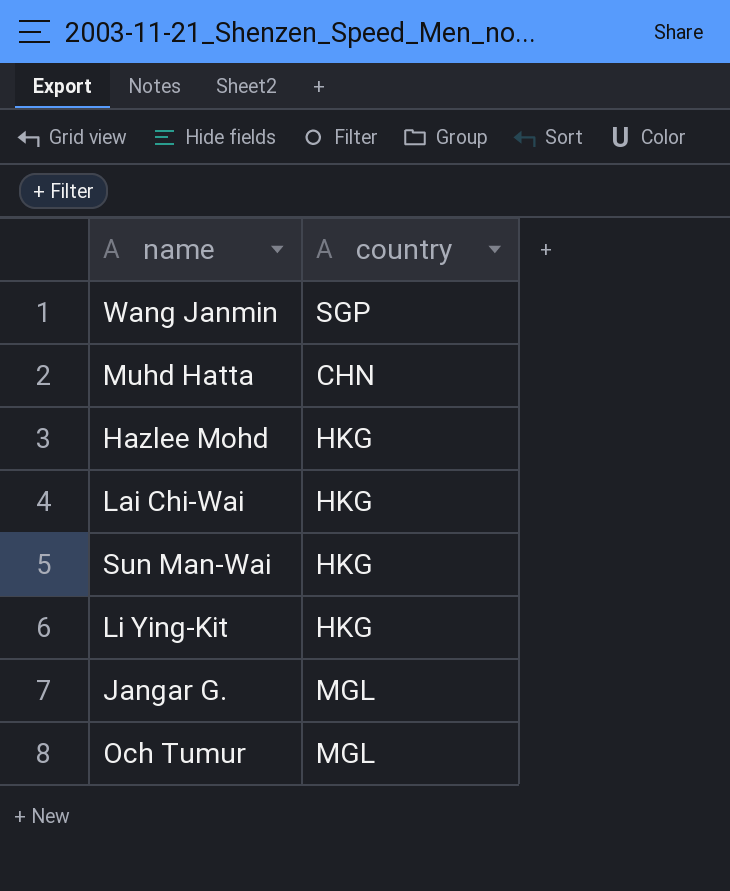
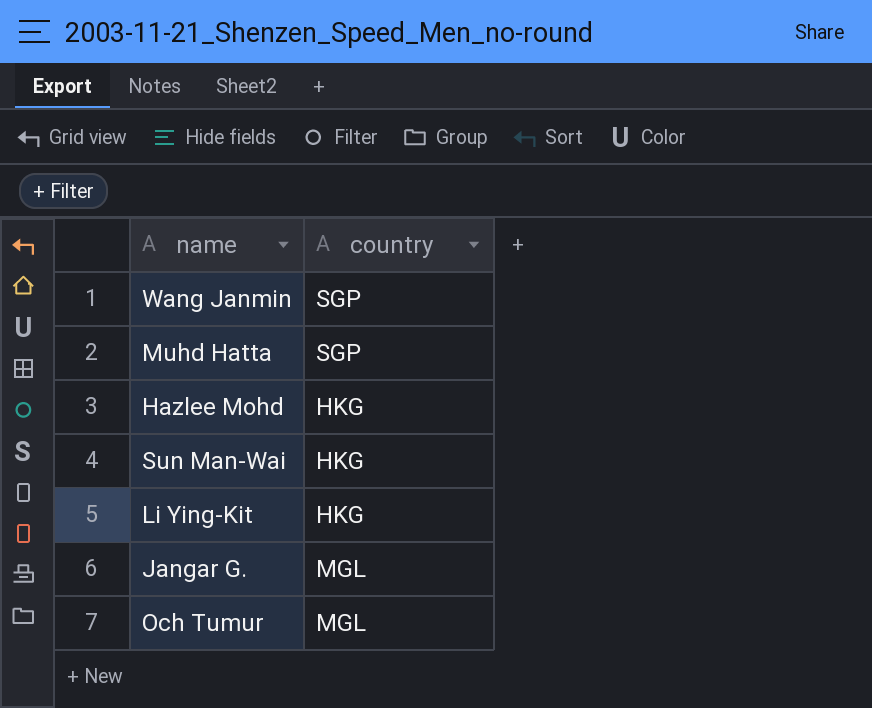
row Lai Chi-Wai: HKG -> none
Muhd Hatta | country: CHN -> SGP

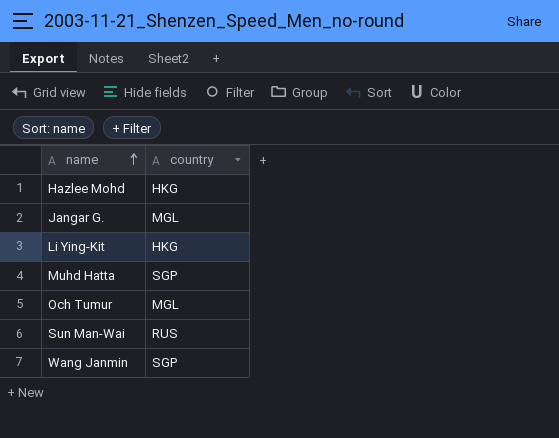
row order: none -> name ascending
Sun Man-Wai | country: HKG -> RUS

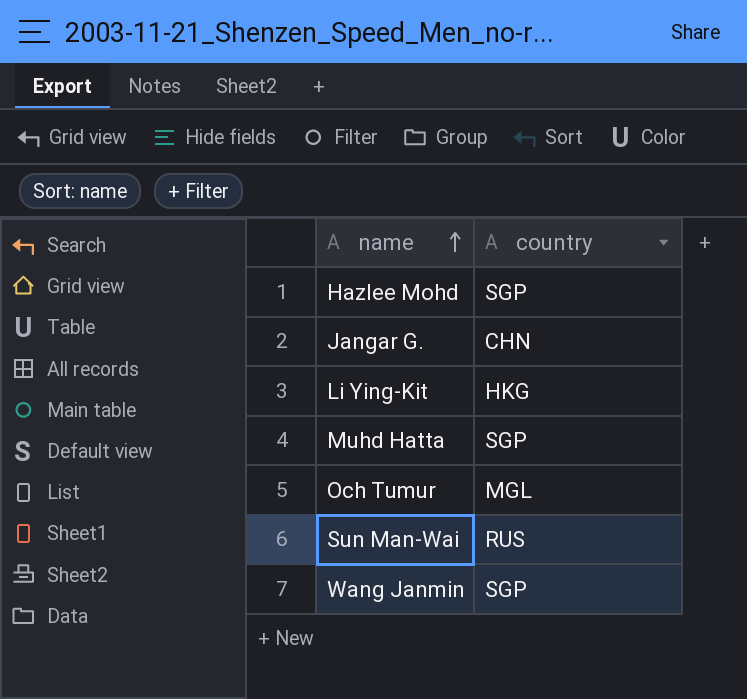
Hazlee Mohd | country: HKG -> SGP
Jangar G. | country: MGL -> CHN

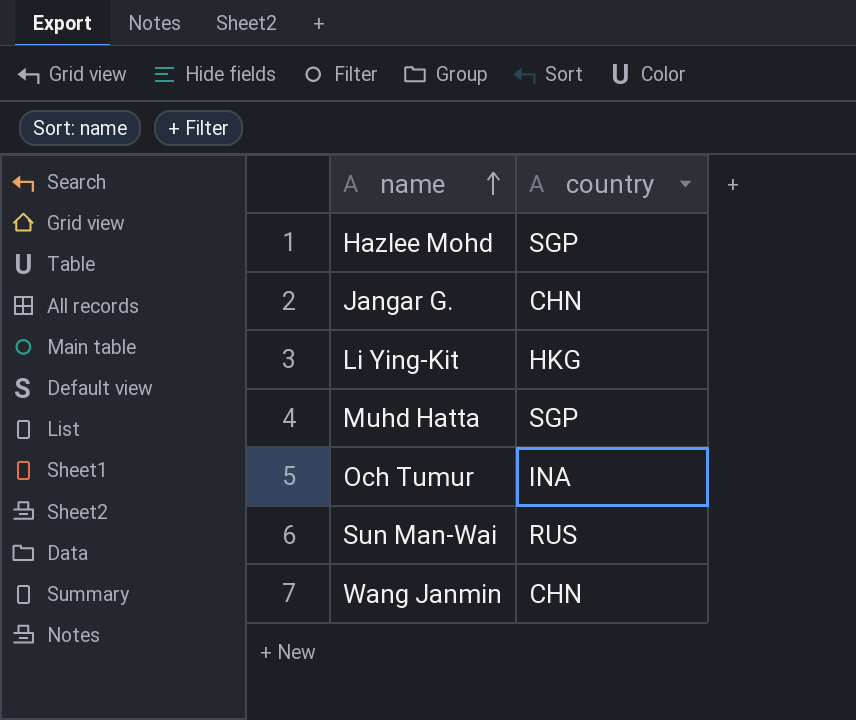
Och Tumur | country: MGL -> INA
Wang Janmin | country: SGP -> CHN

